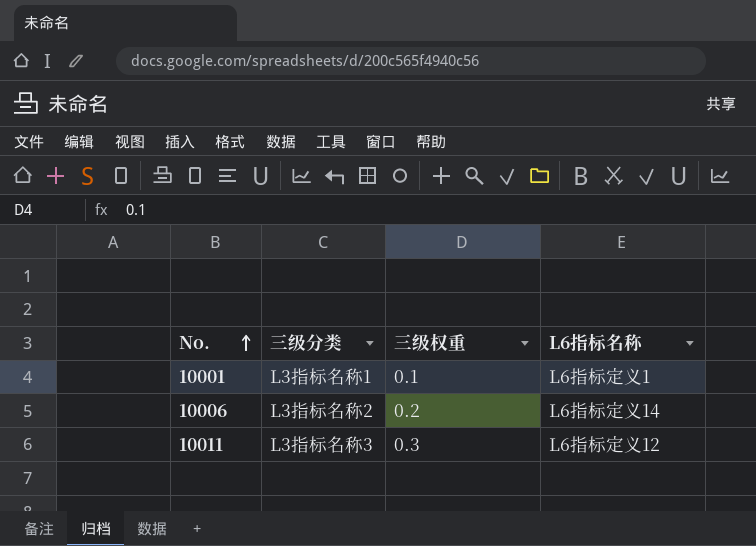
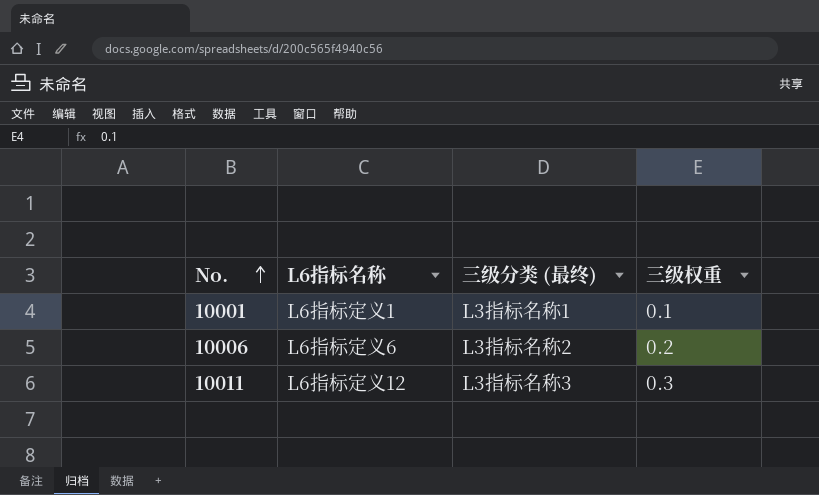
column L6指标名称 | position: 4 -> 2
column name: 三级分类 -> 三级分类 (最终)
10006 | L6指标名称: L6指标定义14 -> L6指标定义6

